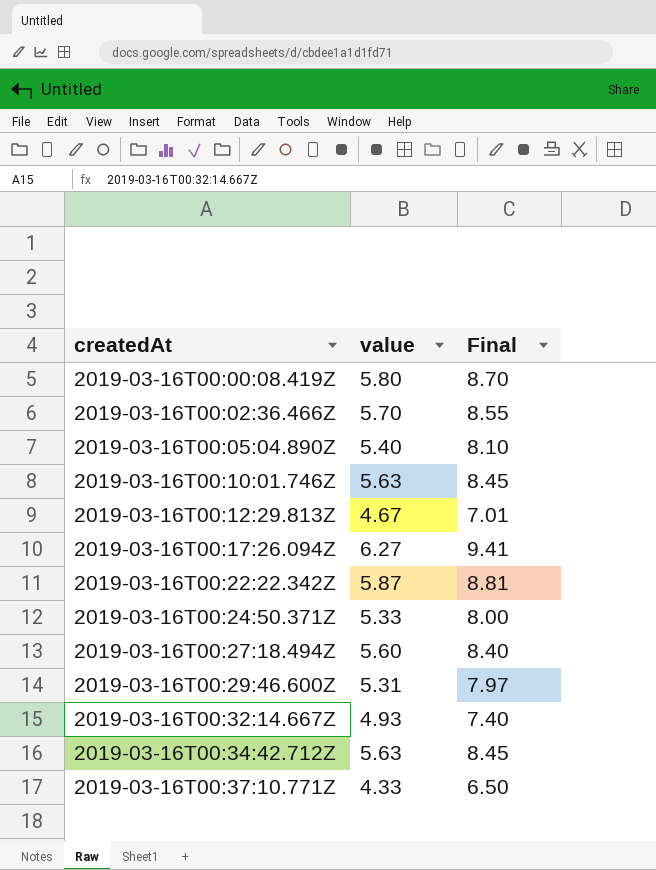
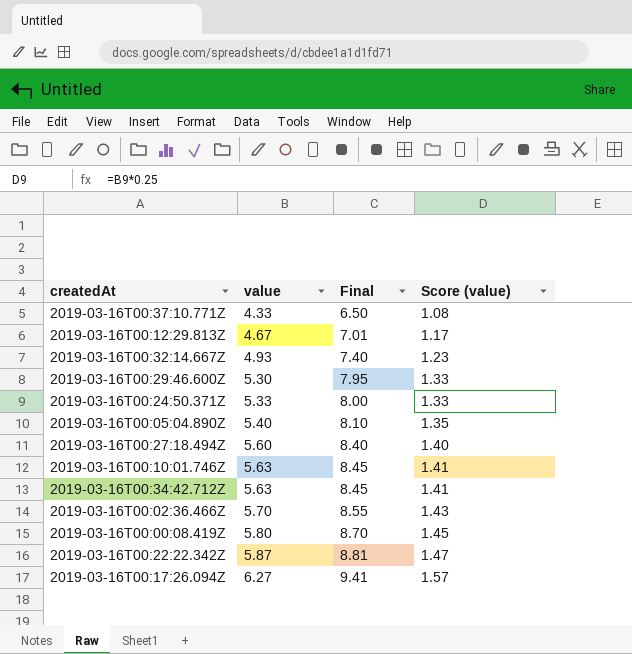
row order: createdAt ascending -> value ascending
column Score (value) | formula: none -> [value] * 0.25
2019-03-16T00:29:46.600Z | value: 5.31 -> 5.30
2019-03-16T00:29:46.600Z | Final: 7.97 -> 7.95

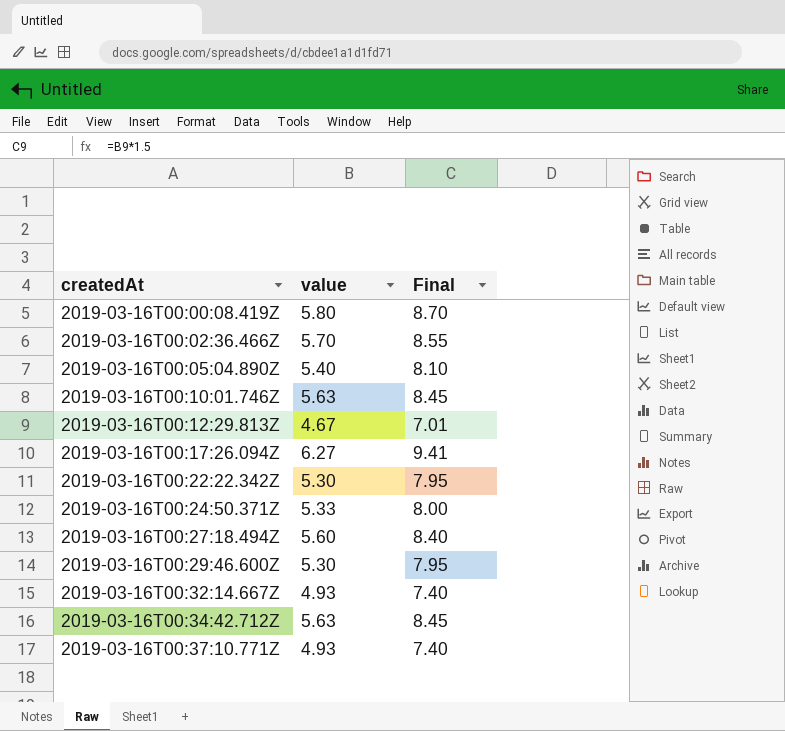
row order: value ascending -> createdAt ascending
column Score (value) | formula: [value] * 0.25 -> none
2019-03-16T00:22:22.342Z | value: 5.87 -> 5.30
2019-03-16T00:22:22.342Z | Final: 8.81 -> 7.95
2019-03-16T00:37:10.771Z | value: 4.33 -> 4.93
2019-03-16T00:37:10.771Z | Final: 6.50 -> 7.40

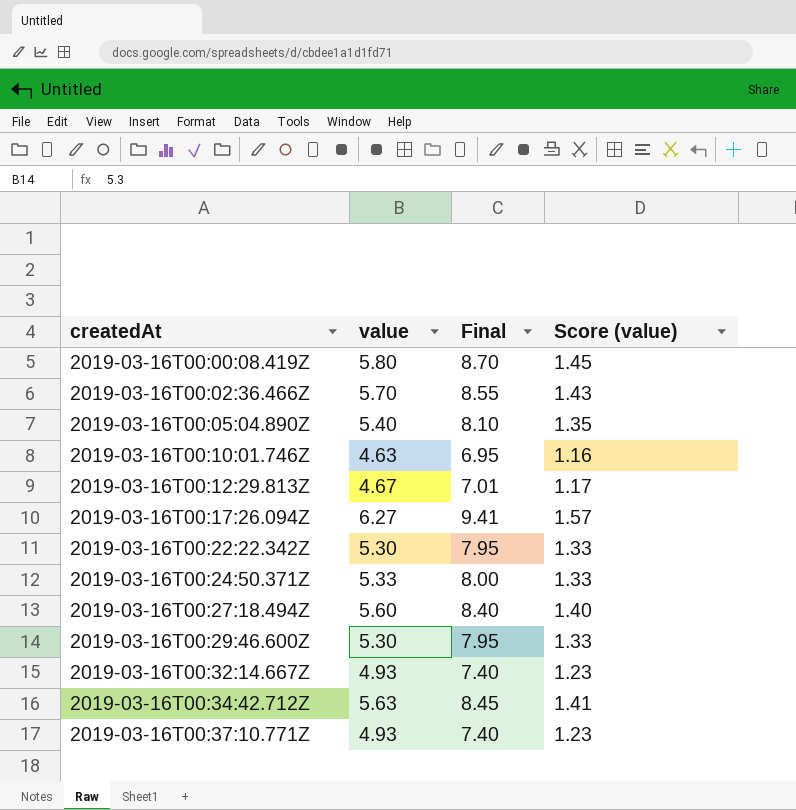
column Score (value) | formula: none -> [value] * 0.25
2019-03-16T00:10:01.746Z | value: 5.63 -> 4.63
2019-03-16T00:10:01.746Z | Final: 8.45 -> 6.95

